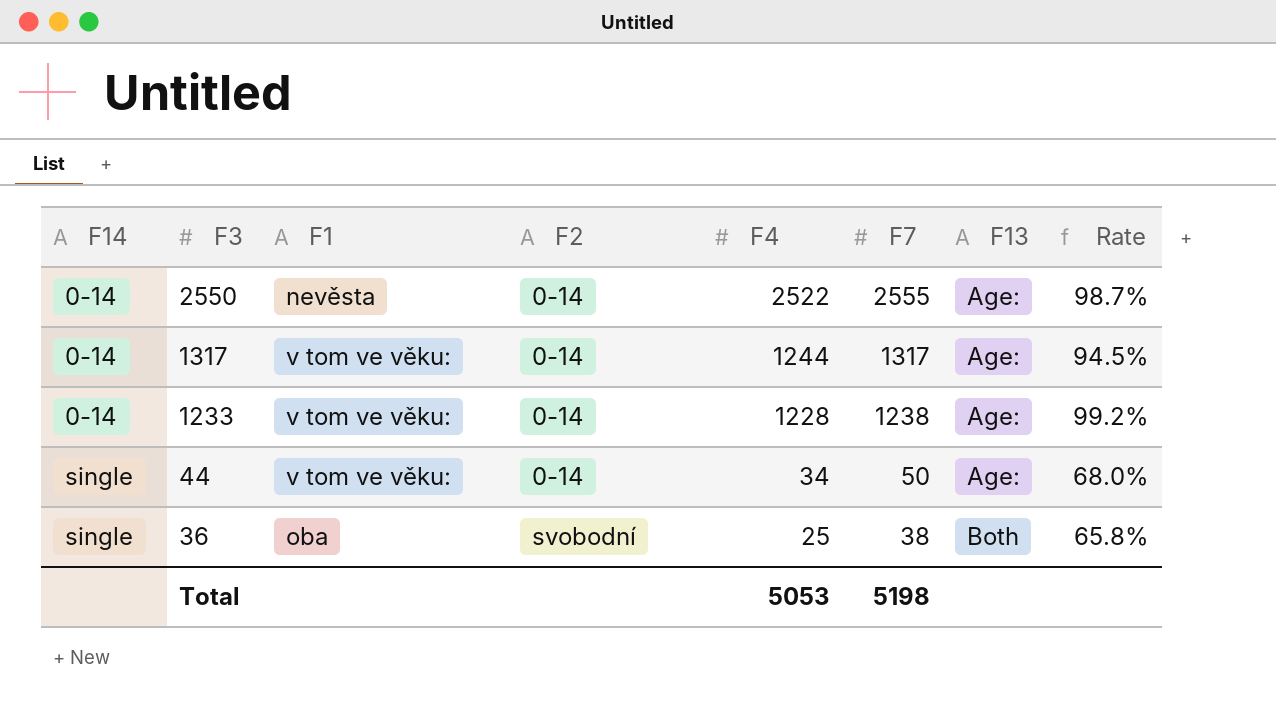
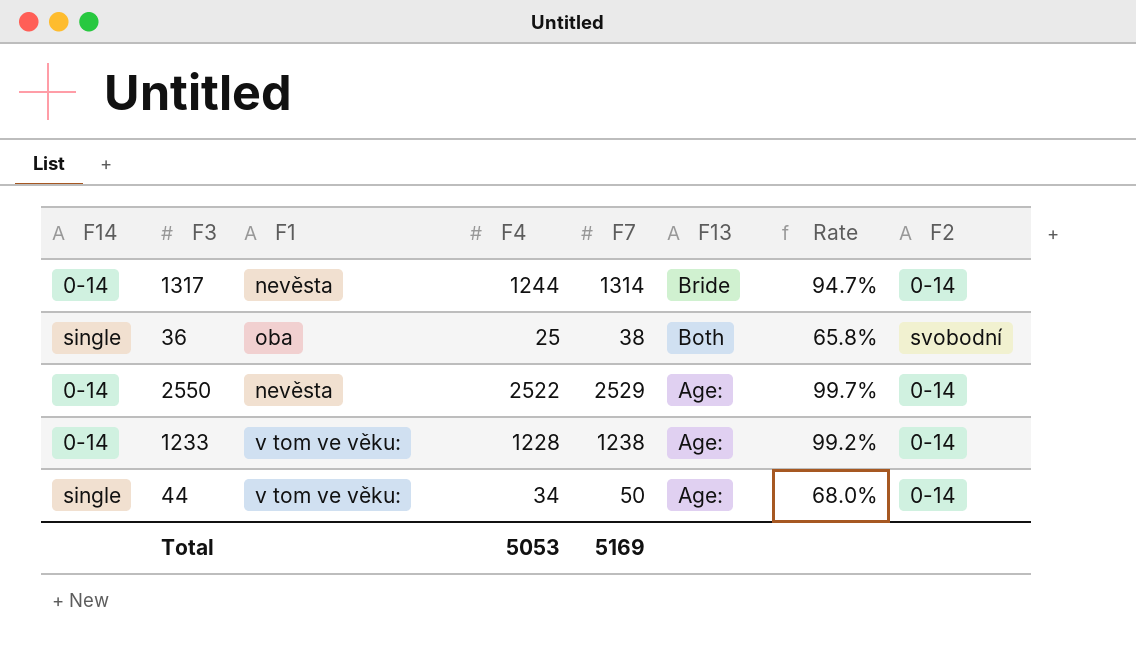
row order: F14 ascending -> F13 descending
column F2 | position: 4 -> 8
1317 | F1: v tom ve věku: -> nevěsta
1317 | F7: 1317 -> 1314
1317 | F13: Age: -> Bride
1317 | Rate: 94.5% -> 94.7%
2550 | F7: 2555 -> 2529
2550 | Rate: 98.7% -> 99.7%
Total | F7: 5198 -> 5169

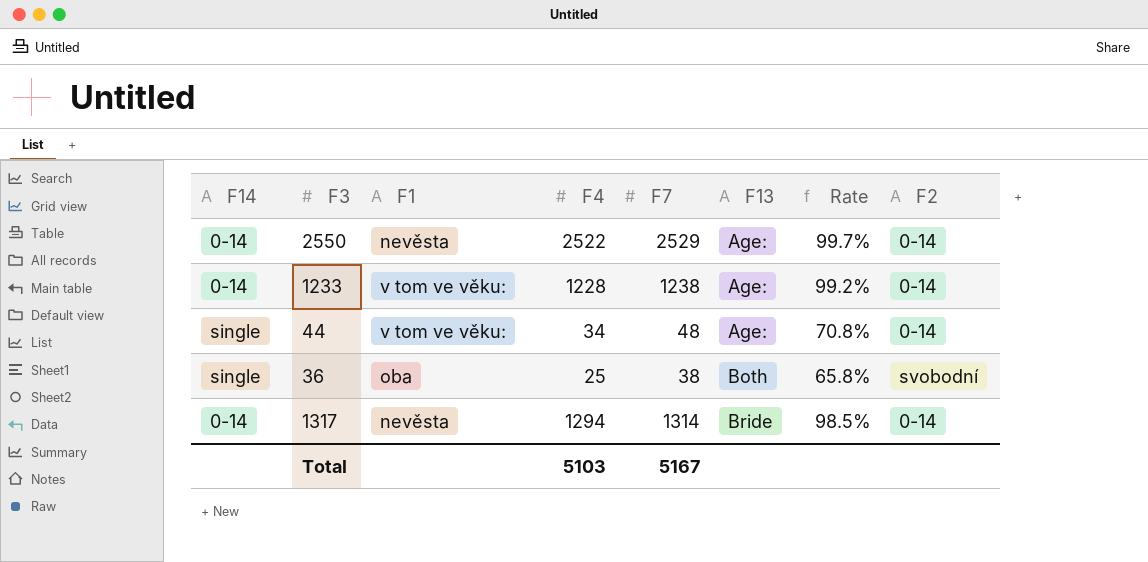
row order: F13 descending -> F13 ascending
44 | F7: 50 -> 48
44 | Rate: 68.0% -> 70.8%
1317 | F4: 1244 -> 1294
1317 | Rate: 94.7% -> 98.5%
Total | F4: 5053 -> 5103
Total | F7: 5169 -> 5167

